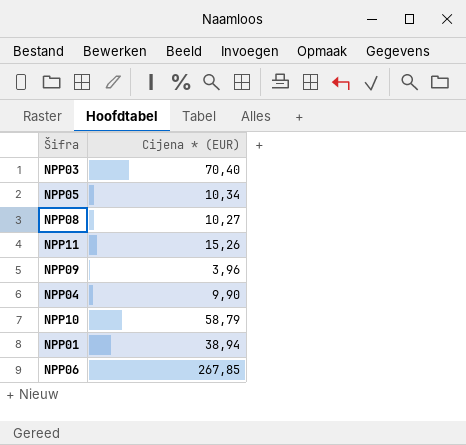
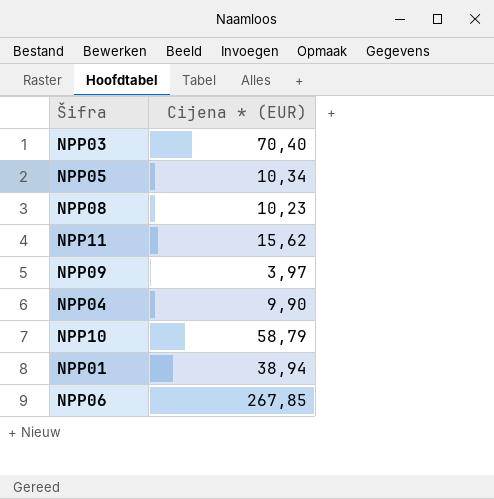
NPP08 | Cijena * (EUR): 10,27 -> 10,23
NPP11 | Cijena * (EUR): 15,26 -> 15,62
NPP09 | Cijena * (EUR): 3,96 -> 3,97

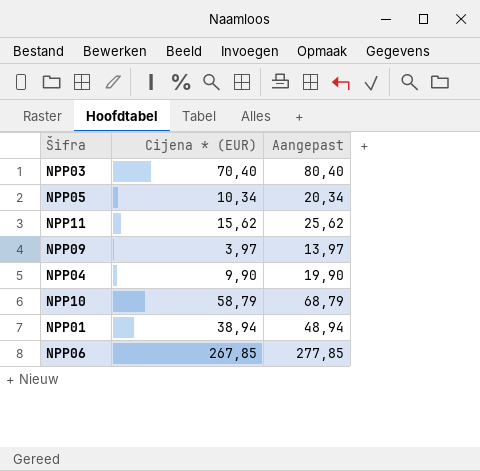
column Aangepast | formula: none -> [Cijena * (EUR)] + 10
row NPP08: 10,23 -> none

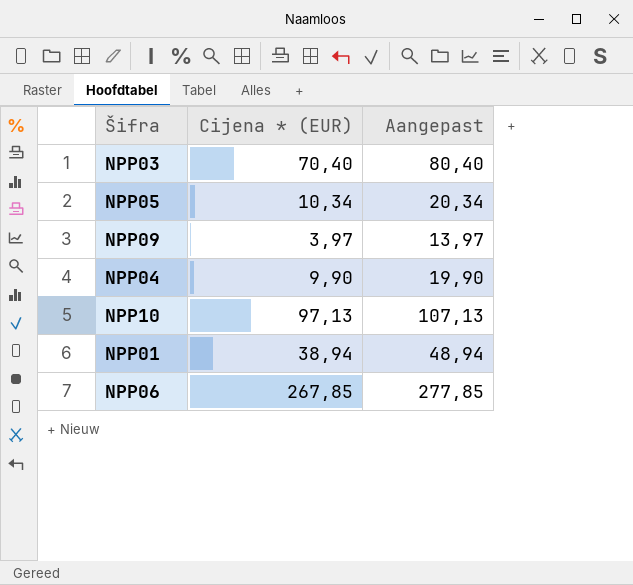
row NPP11: 15,62 | 25,62 -> none
NPP10 | Cijena * (EUR): 58,79 -> 97,13
NPP10 | Aangepast: 68,79 -> 107,13

